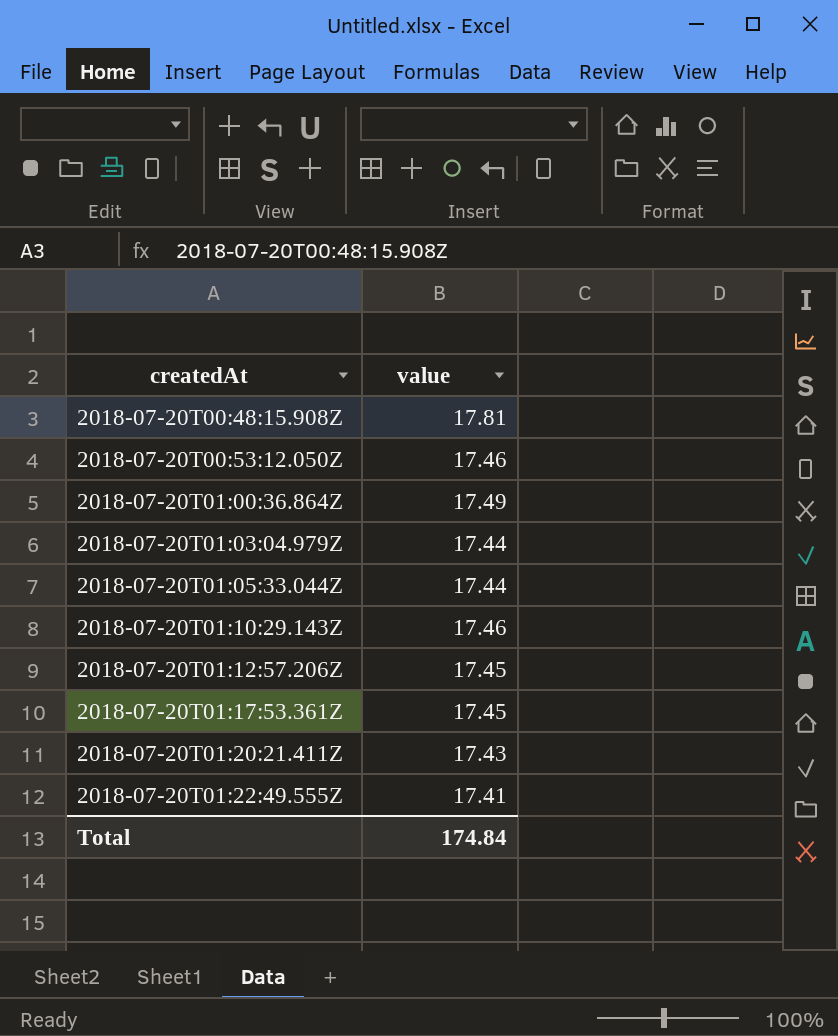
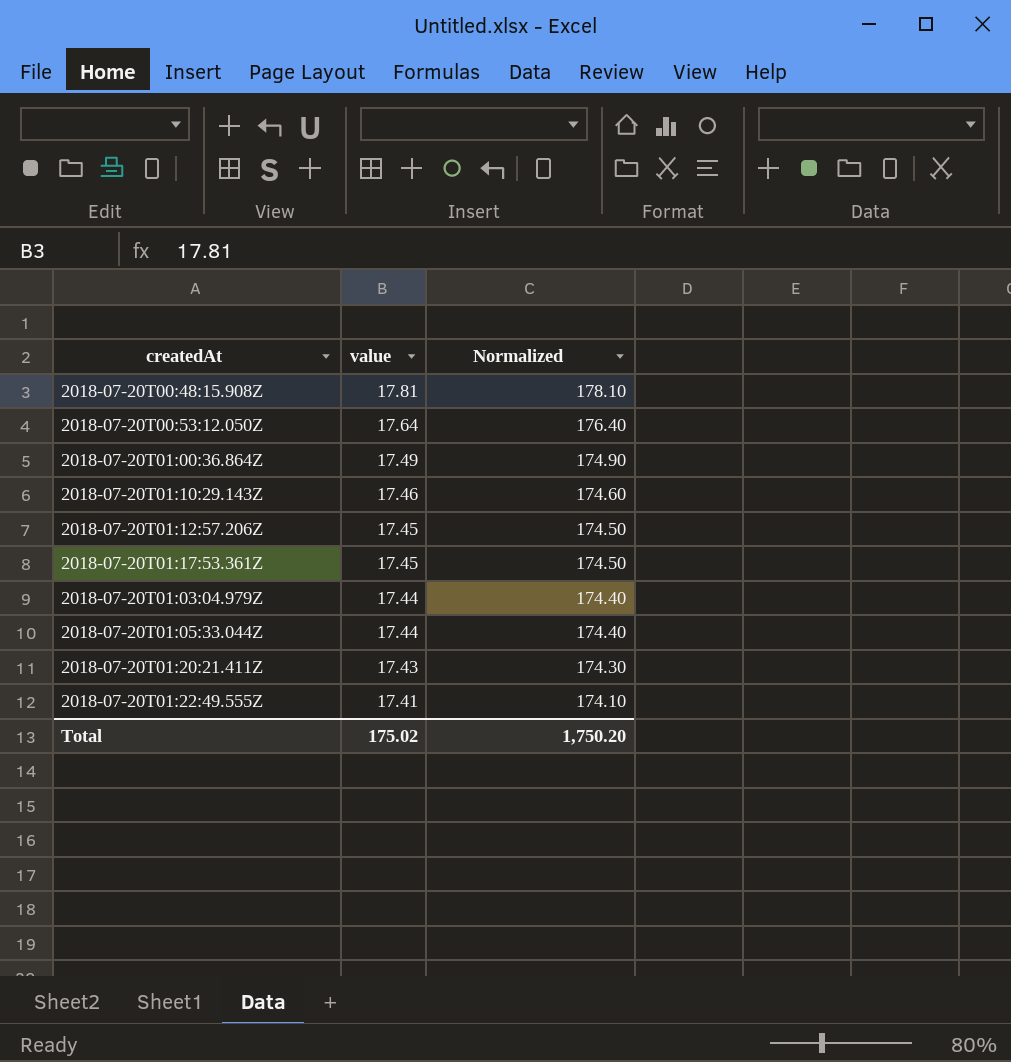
row order: createdAt ascending -> value descending
column Normalized | formula: none -> [value] * 10
2018-07-20T00:53:12.050Z | value: 17.46 -> 17.64
Total | value: 174.84 -> 175.02

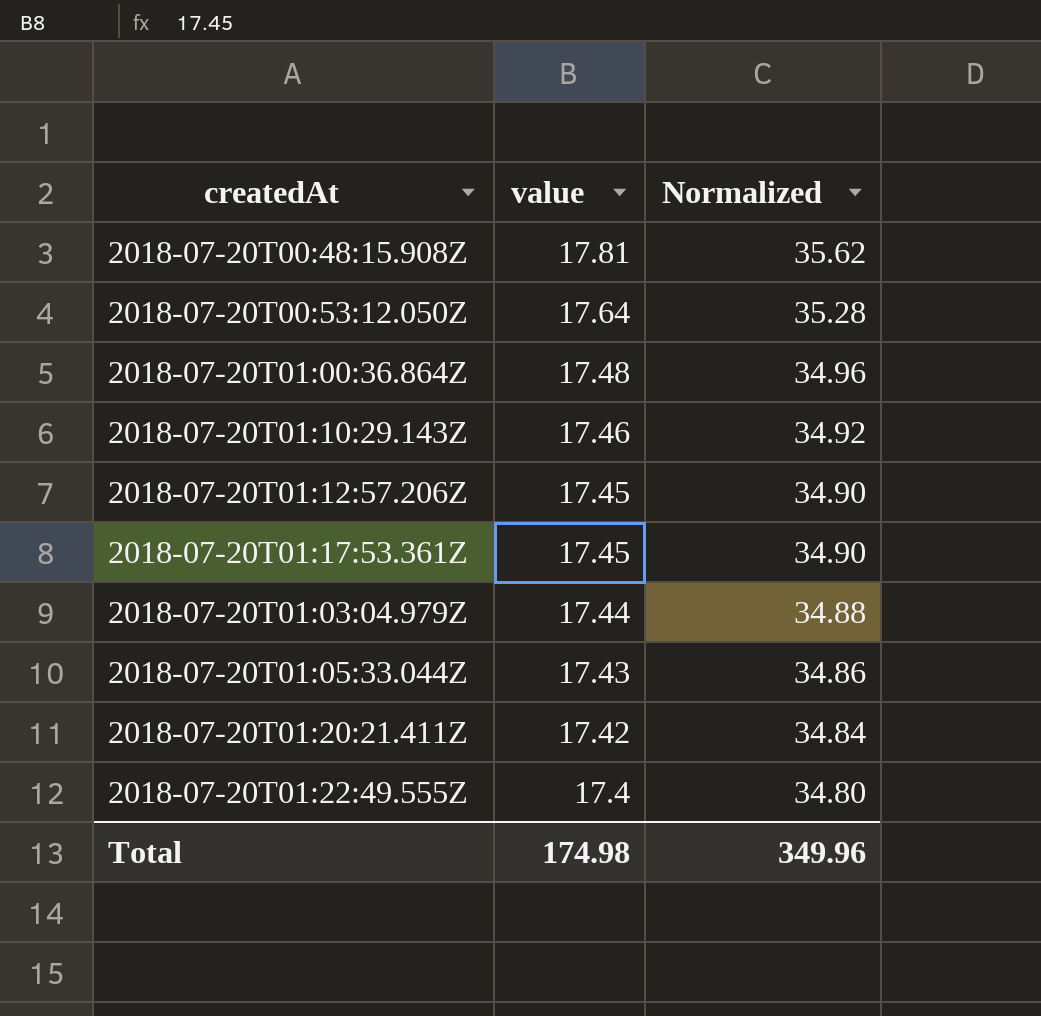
column Normalized | formula: [value] * 10 -> [value] * 2
2018-07-20T01:00:36.864Z | value: 17.49 -> 17.48
2018-07-20T01:05:33.044Z | value: 17.44 -> 17.43
2018-07-20T01:20:21.411Z | value: 17.43 -> 17.42
2018-07-20T01:22:49.555Z | value: 17.41 -> 17.4
Total | value: 175.02 -> 174.98
Total | Normalized: 1,750.20 -> 349.96

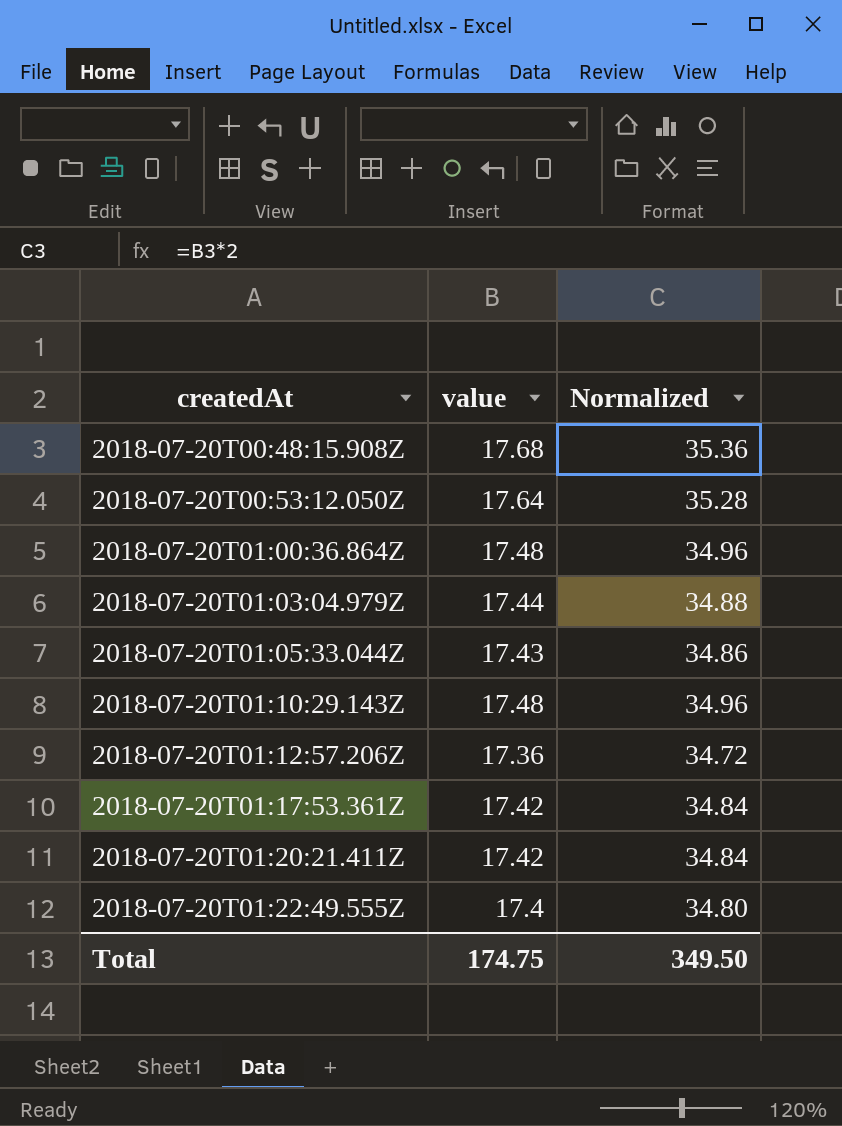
row order: value descending -> createdAt ascending
2018-07-20T00:48:15.908Z | value: 17.81 -> 17.68
2018-07-20T00:48:15.908Z | Normalized: 35.62 -> 35.36
2018-07-20T01:10:29.143Z | value: 17.46 -> 17.48
2018-07-20T01:10:29.143Z | Normalized: 34.92 -> 34.96
2018-07-20T01:12:57.206Z | value: 17.45 -> 17.36
2018-07-20T01:12:57.206Z | Normalized: 34.90 -> 34.72
2018-07-20T01:17:53.361Z | value: 17.45 -> 17.42
2018-07-20T01:17:53.361Z | Normalized: 34.90 -> 34.84
Total | value: 174.98 -> 174.75
Total | Normalized: 349.96 -> 349.50

